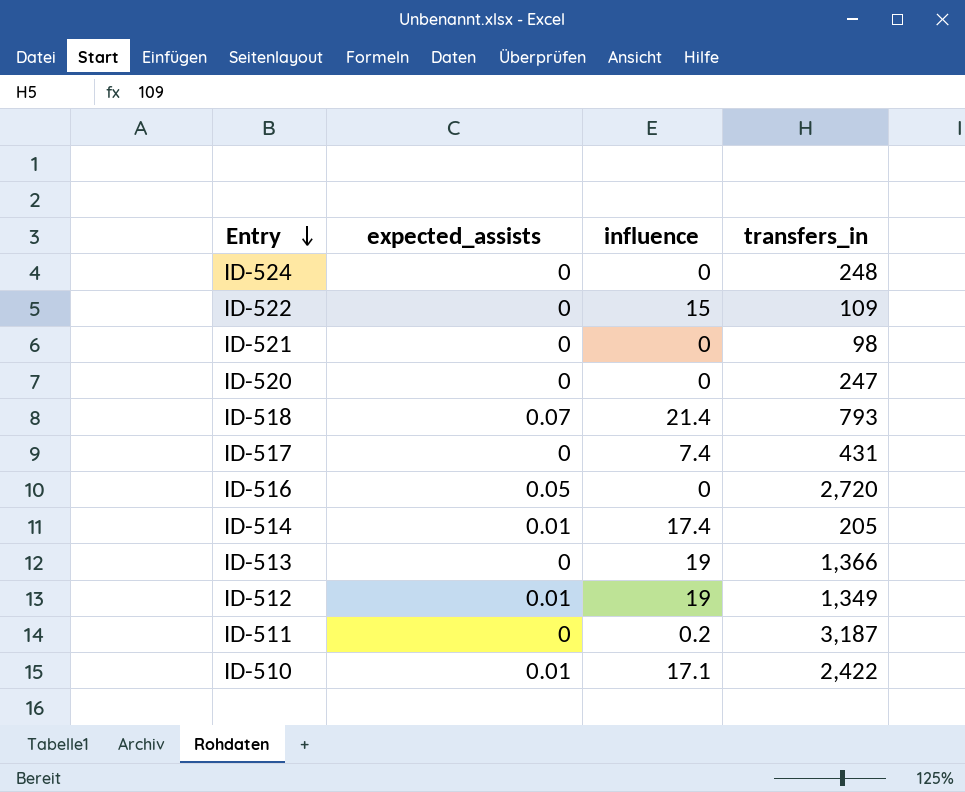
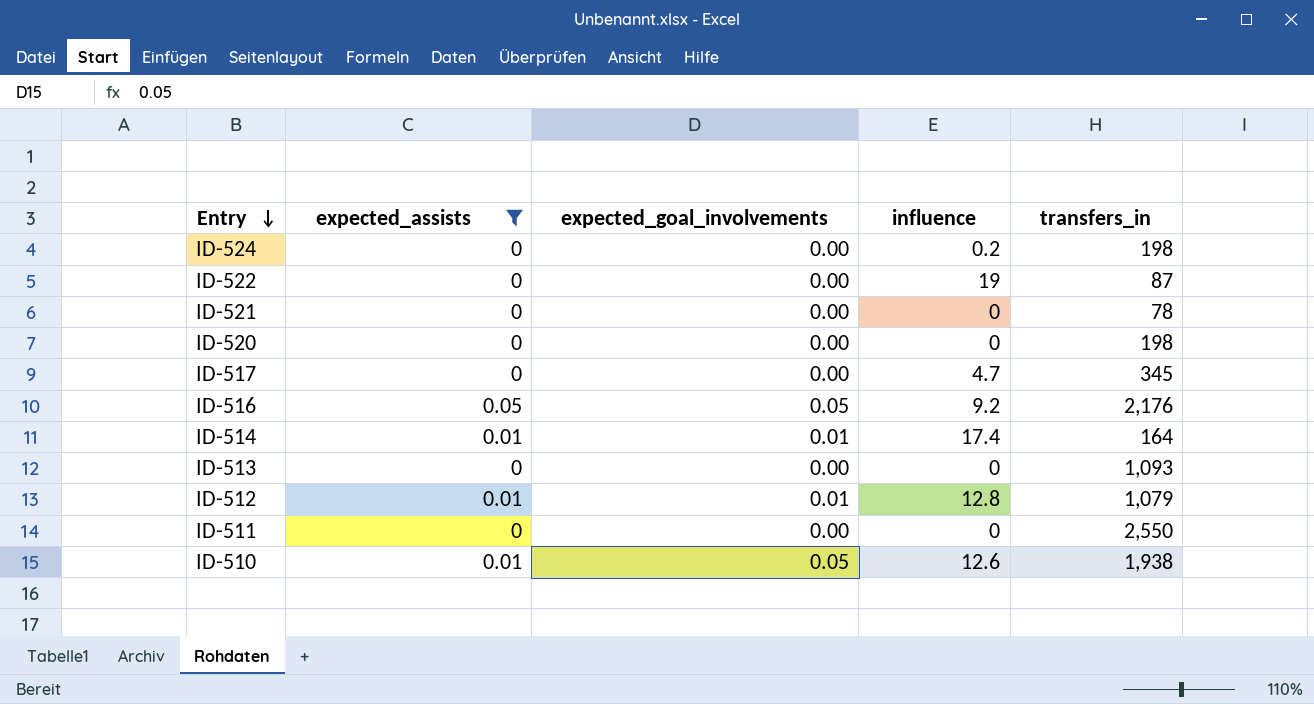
filter: none -> expected_assists != 0.07
column expected_goal_involvements | position: none -> 3
ID-524 | influence: 0 -> 0.2
ID-524 | transfers_in: 248 -> 198
ID-522 | influence: 15 -> 19
ID-522 | transfers_in: 109 -> 87
ID-521 | transfers_in: 98 -> 78
ID-520 | transfers_in: 247 -> 198
ID-517 | influence: 7.4 -> 4.7
ID-517 | transfers_in: 431 -> 345
ID-516 | influence: 0 -> 9.2
ID-516 | transfers_in: 2,720 -> 2,176
ID-514 | transfers_in: 205 -> 164
ID-513 | influence: 19 -> 0
ID-513 | transfers_in: 1,366 -> 1,093
ID-512 | influence: 19 -> 12.8
ID-512 | transfers_in: 1,349 -> 1,079
ID-511 | influence: 0.2 -> 0
ID-511 | transfers_in: 3,187 -> 2,550
ID-510 | influence: 17.1 -> 12.6
ID-510 | transfers_in: 2,422 -> 1,938

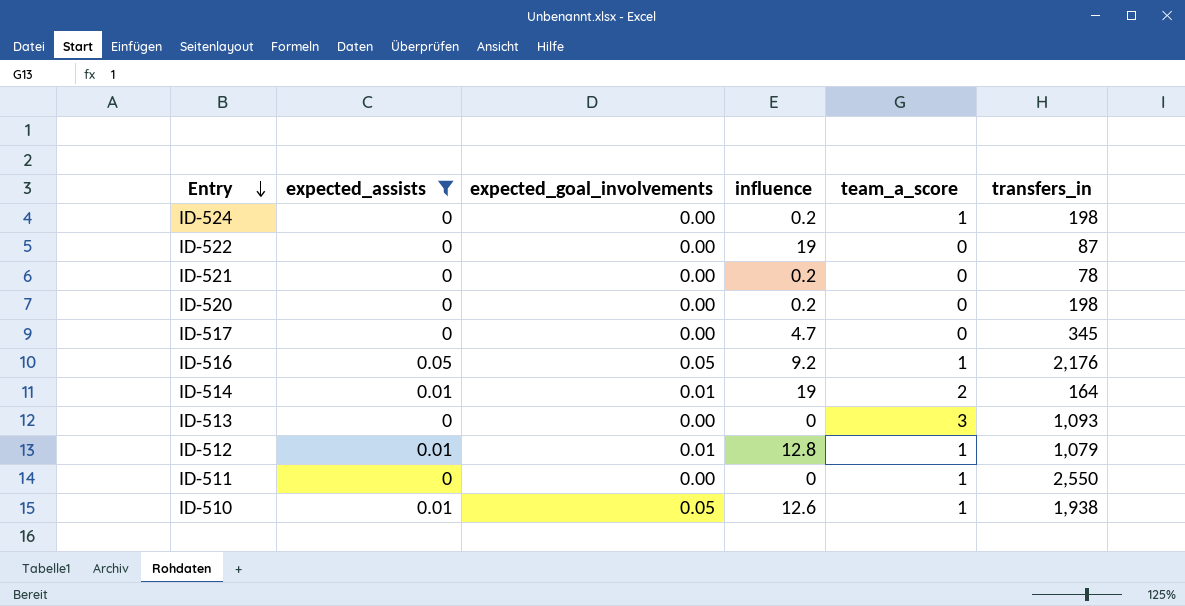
column team_a_score | position: none -> 5
ID-521 | influence: 0 -> 0.2
ID-520 | influence: 0 -> 0.2
ID-514 | influence: 17.4 -> 19

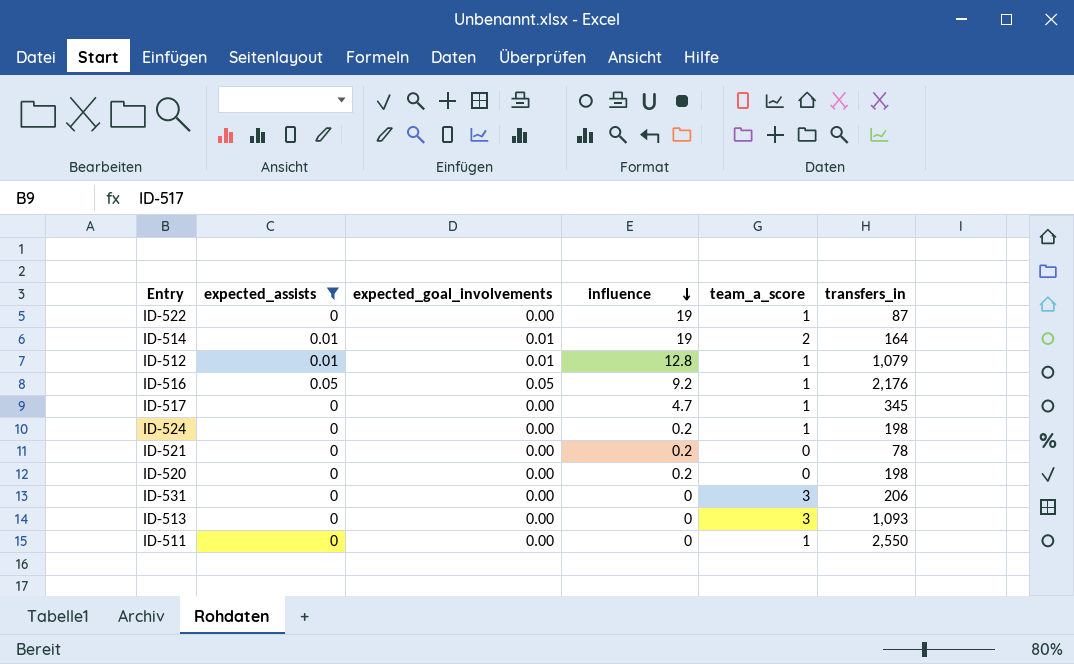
row order: Entry descending -> influence descending
row ID-510: 0.01 | 0.05 | 12.6 | 1 | 1,938 -> none
ID-522 | team_a_score: 0 -> 1
ID-517 | team_a_score: 0 -> 1
row ID-531: none -> 0 | 0.00 | 0 | 3 | 206

